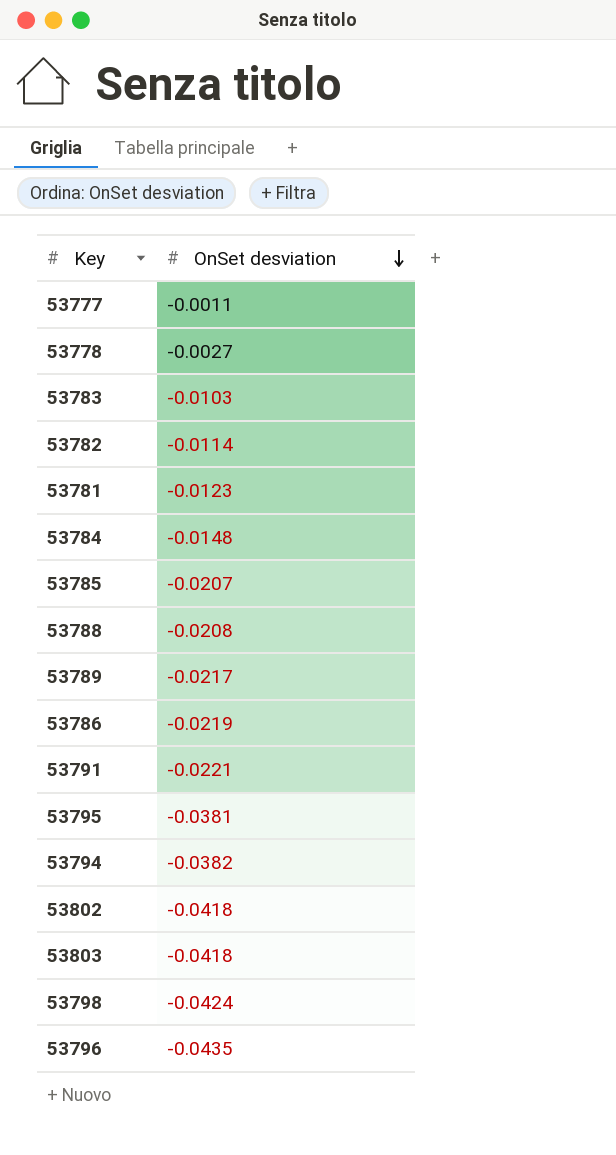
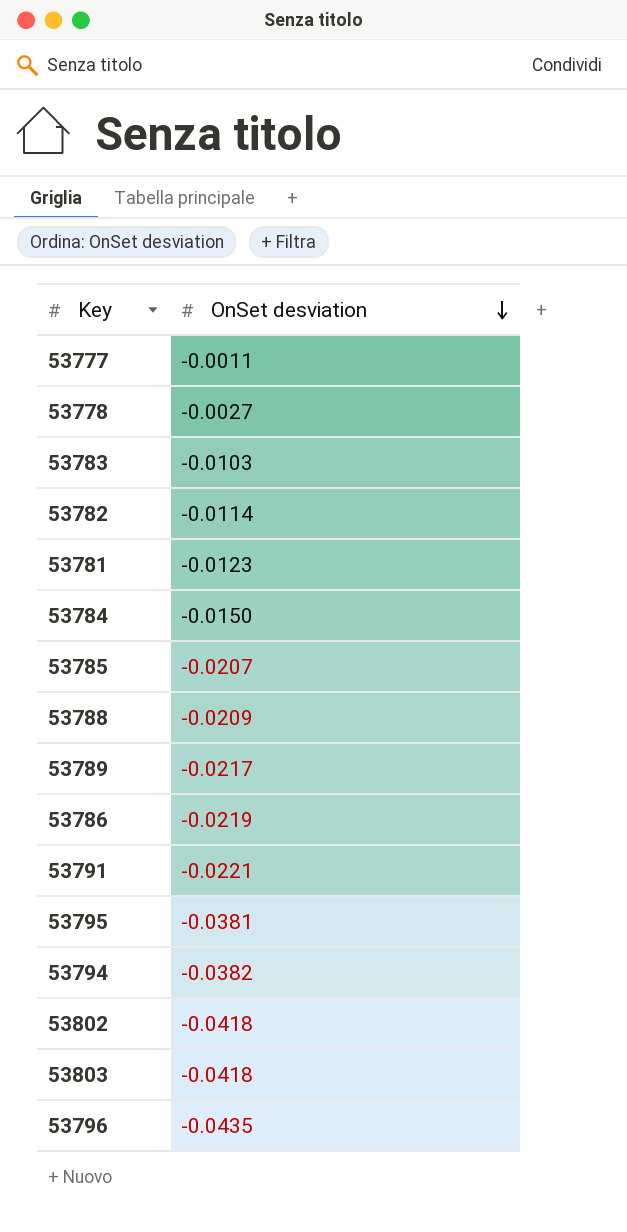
row 53798: -0.0424 -> none
53784 | OnSet desviation: -0.0148 -> -0.0150
53788 | OnSet desviation: -0.0208 -> -0.0209

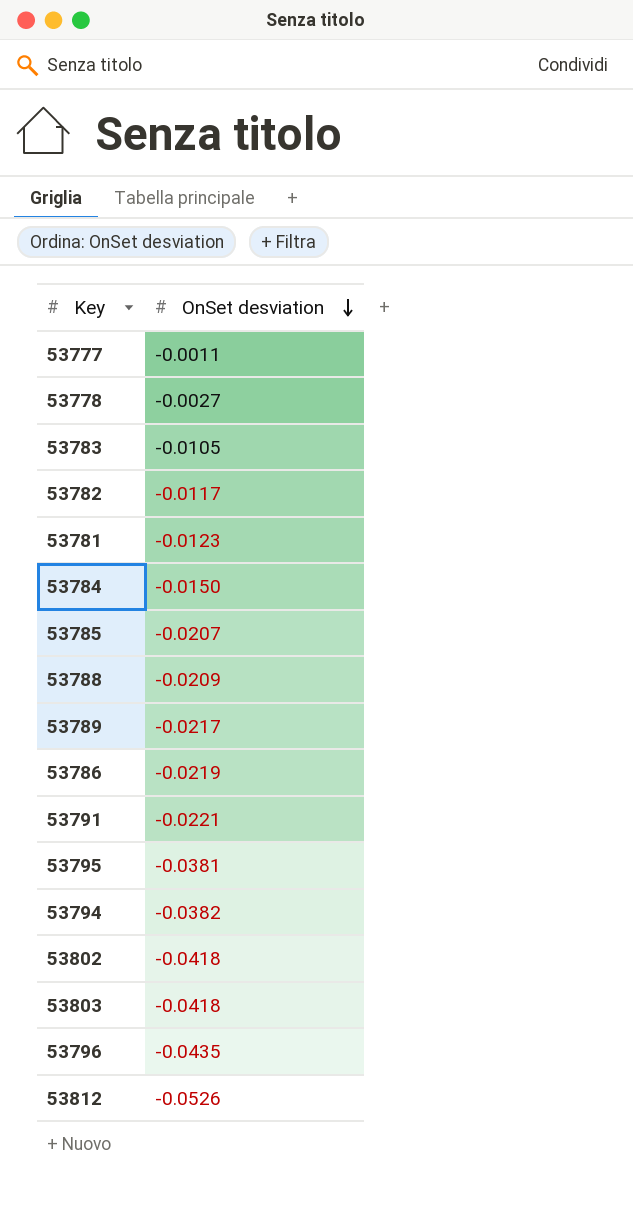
53783 | OnSet desviation: -0.0103 -> -0.0105
53782 | OnSet desviation: -0.0114 -> -0.0117
row 53812: none -> -0.0526

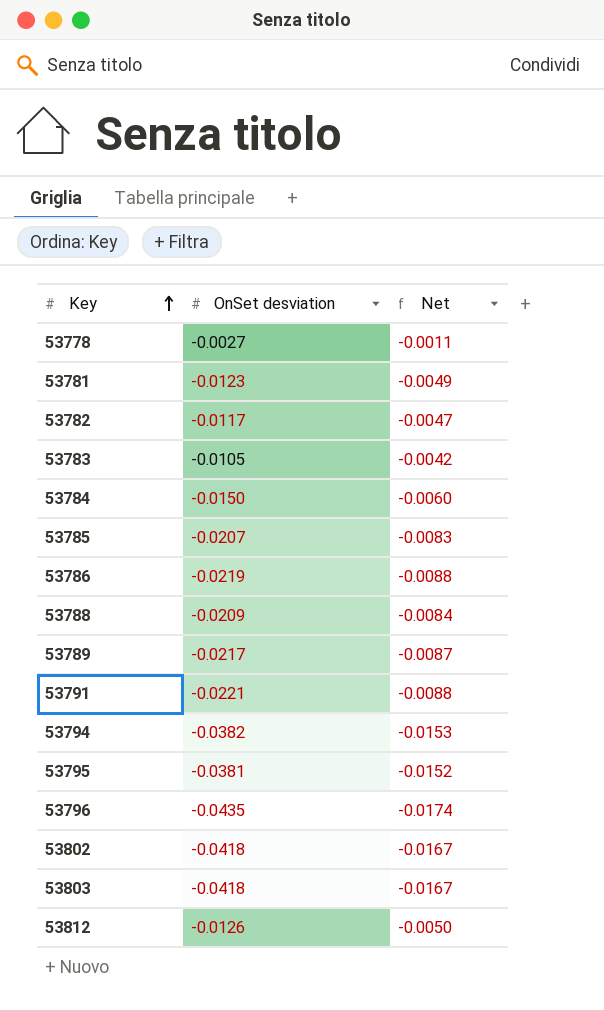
row order: OnSet desviation descending -> Key ascending
column Net | formula: none -> [OnSet desviation] * 0.4
row 53777: -0.0011 -> none
53812 | OnSet desviation: -0.0526 -> -0.0126

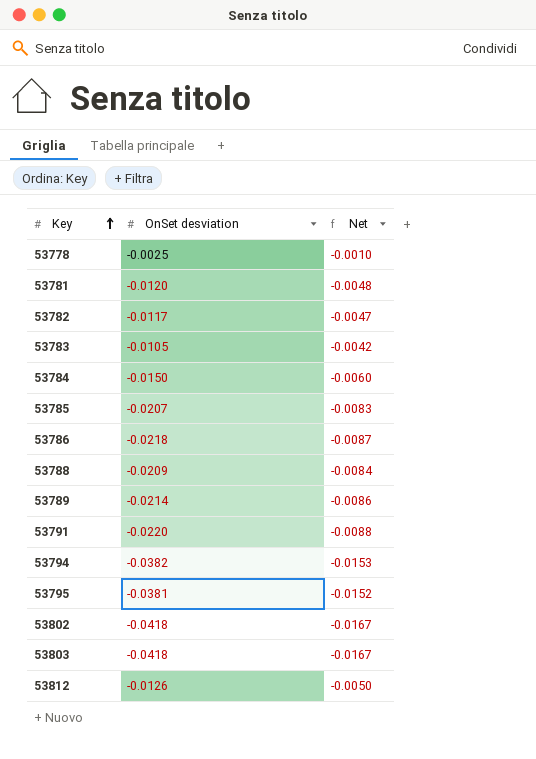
row 53796: -0.0435 | -0.0174 -> none
53778 | OnSet desviation: -0.0027 -> -0.0025
53778 | Net: -0.0011 -> -0.0010
53781 | OnSet desviation: -0.0123 -> -0.0120
53781 | Net: -0.0049 -> -0.0048
53786 | OnSet desviation: -0.0219 -> -0.0218
53786 | Net: -0.0088 -> -0.0087
53789 | OnSet desviation: -0.0217 -> -0.0214
53789 | Net: -0.0087 -> -0.0086
53791 | OnSet desviation: -0.0221 -> -0.0220

